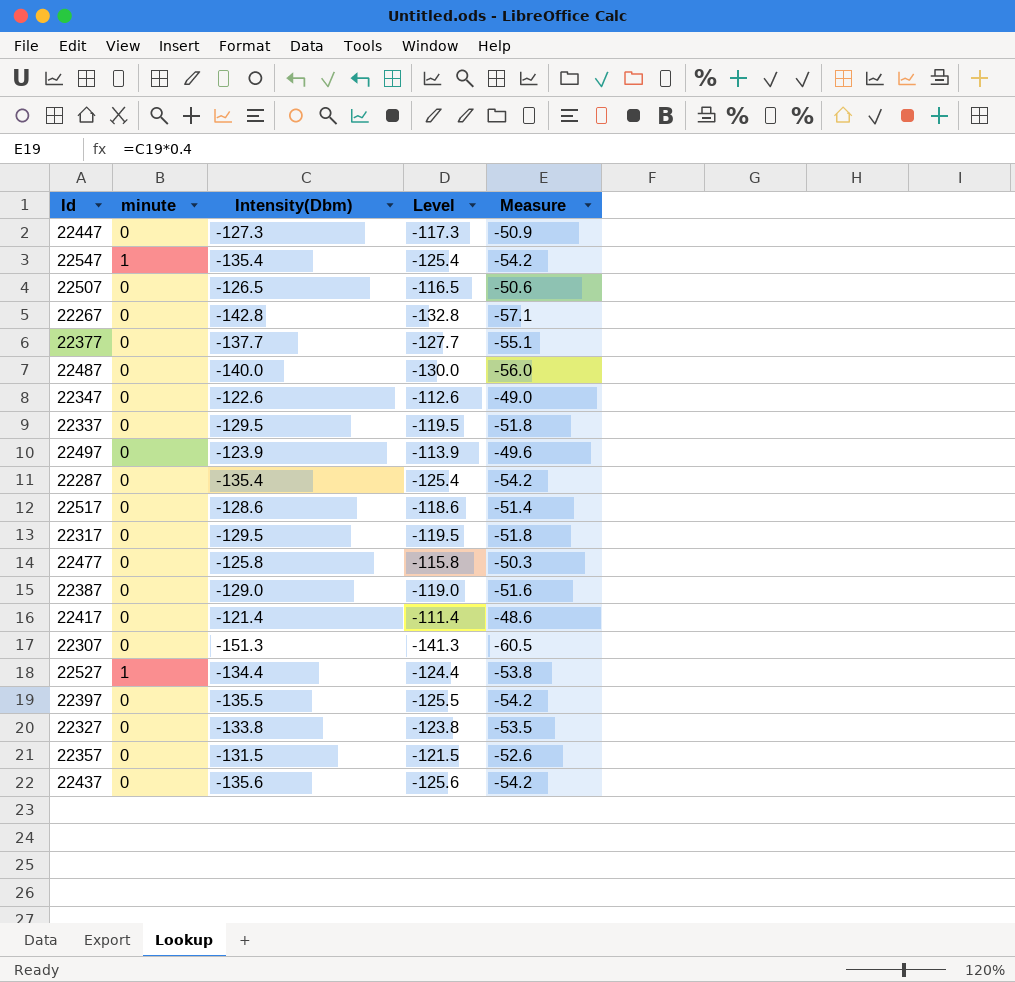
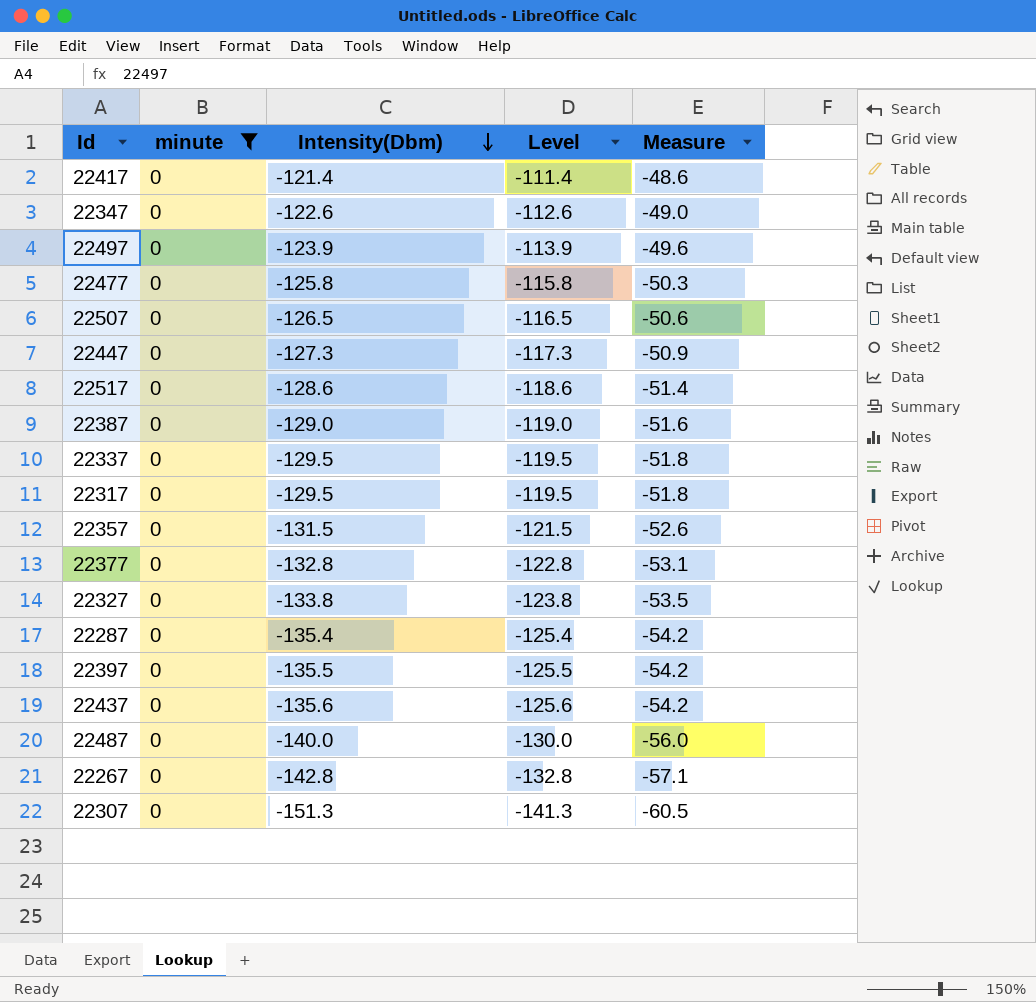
filter: none -> minute = 0
row order: none -> Intensity(Dbm) descending
22377 | Intensity(Dbm): -137.7 -> -132.8
22377 | Level: -127.7 -> -122.8
22377 | Measure: -55.1 -> -53.1

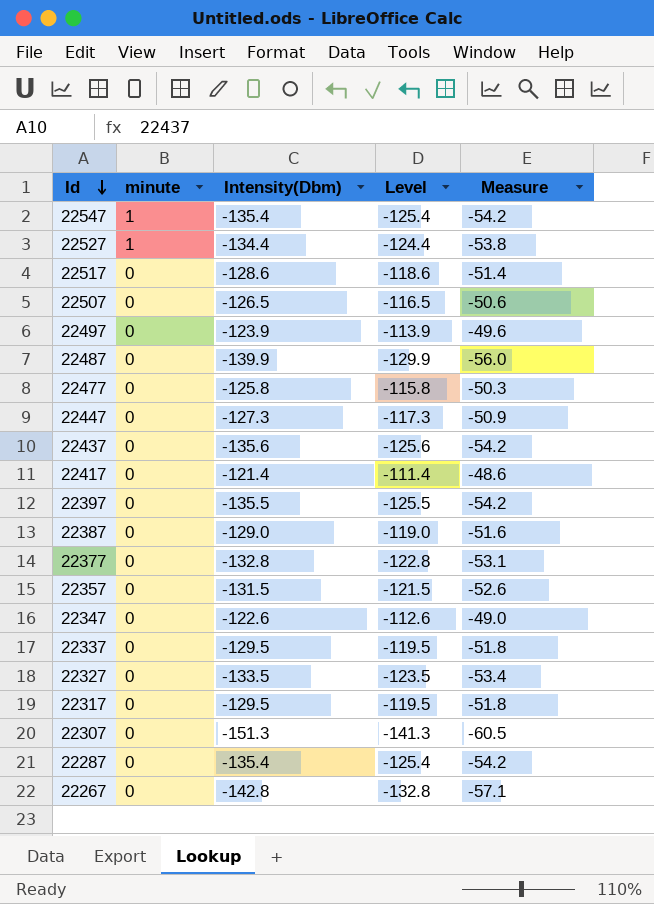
filter: minute = 0 -> none
row order: Intensity(Dbm) descending -> Id descending
22487 | Intensity(Dbm): -140.0 -> -139.9
22487 | Level: -130.0 -> -129.9
22327 | Intensity(Dbm): -133.8 -> -133.5
22327 | Level: -123.8 -> -123.5
22327 | Measure: -53.5 -> -53.4

